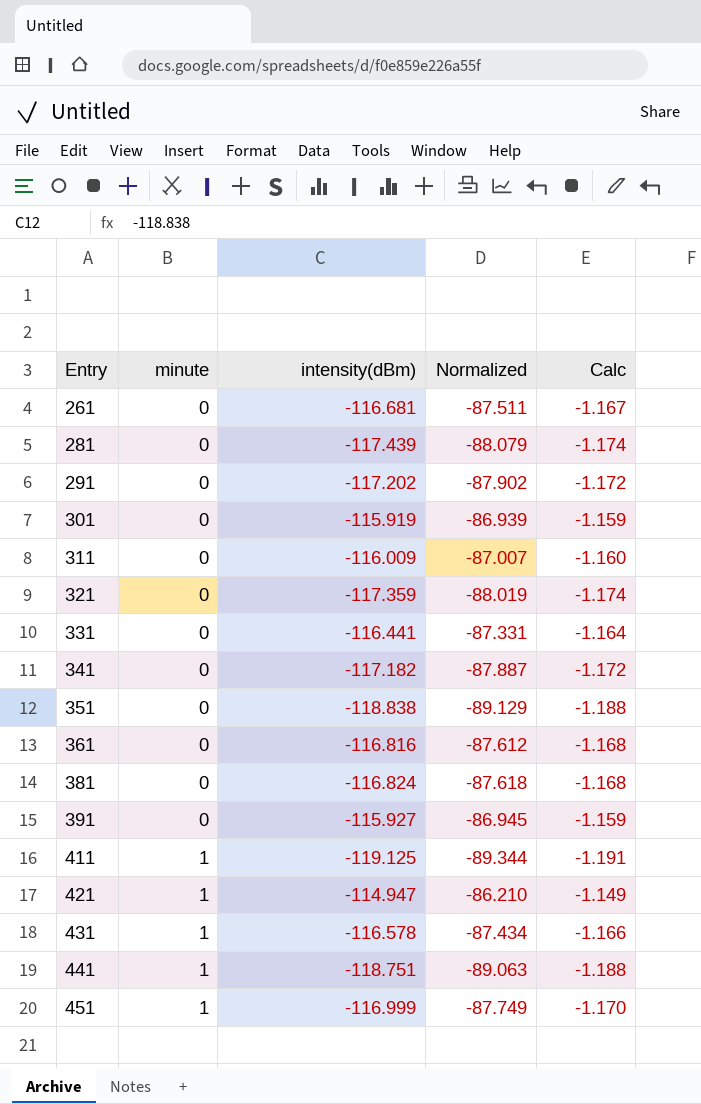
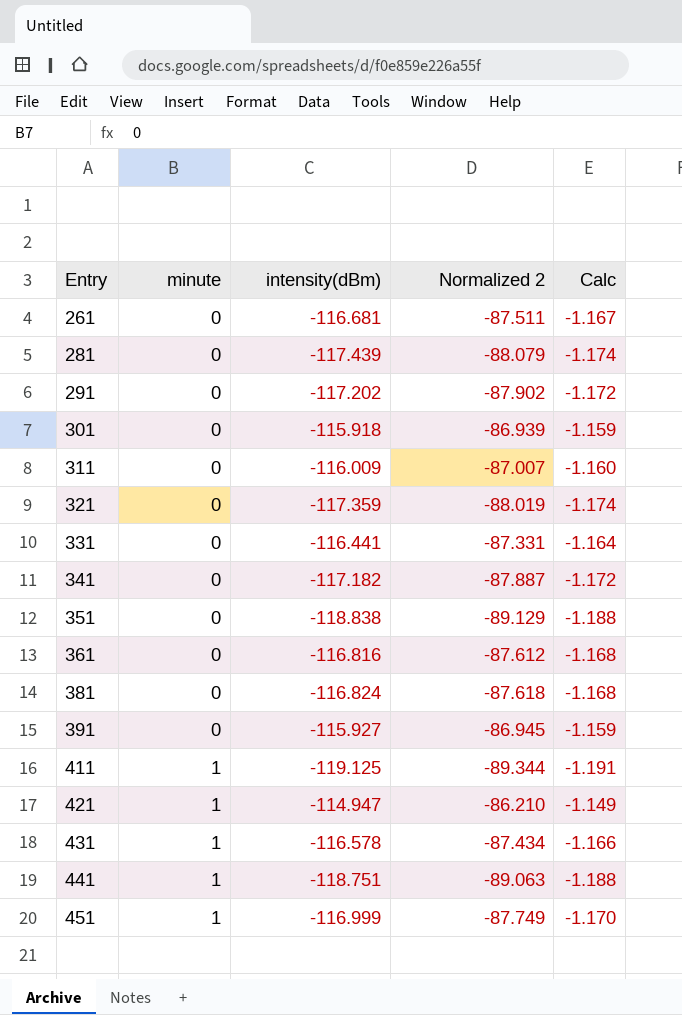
column name: Normalized -> Normalized 2
301 | intensity(dBm): -115.919 -> -115.918

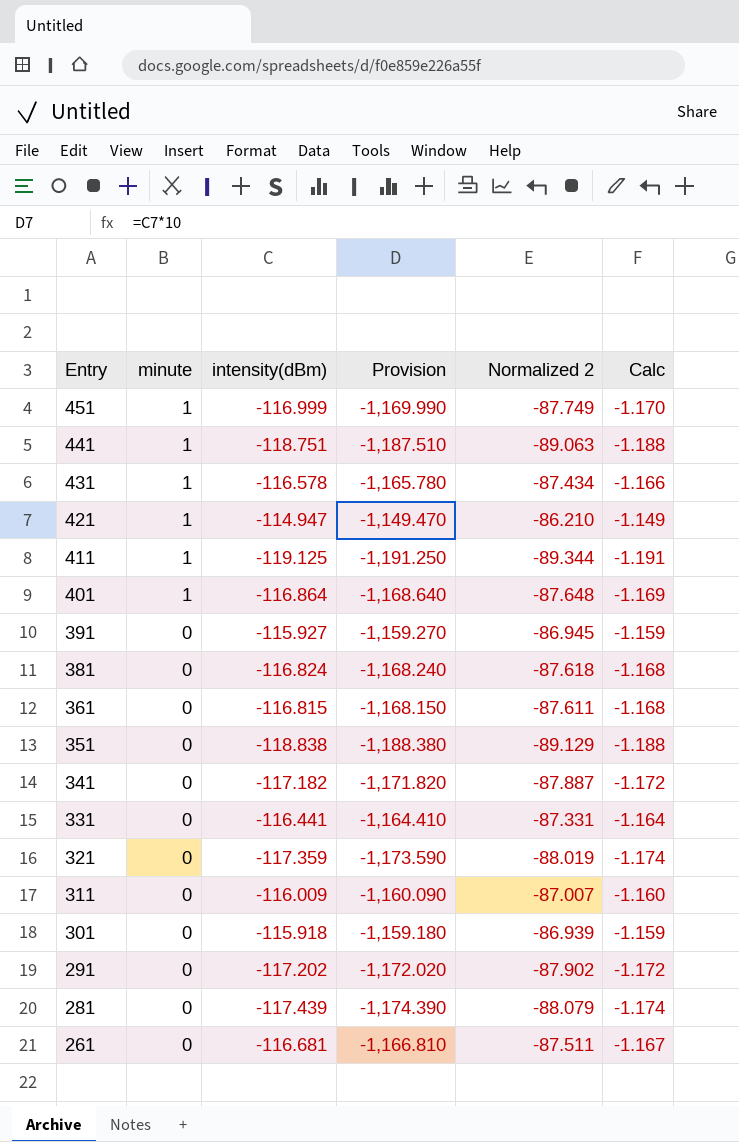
row order: Entry ascending -> Entry descending
column Provision | formula: none -> [intensity(dBm)] * 10
row 401: none -> 1 | -116.864 | -1,168.640 | -87.648 | -1.169
361 | intensity(dBm): -116.816 -> -116.815
361 | Normalized 2: -87.612 -> -87.611

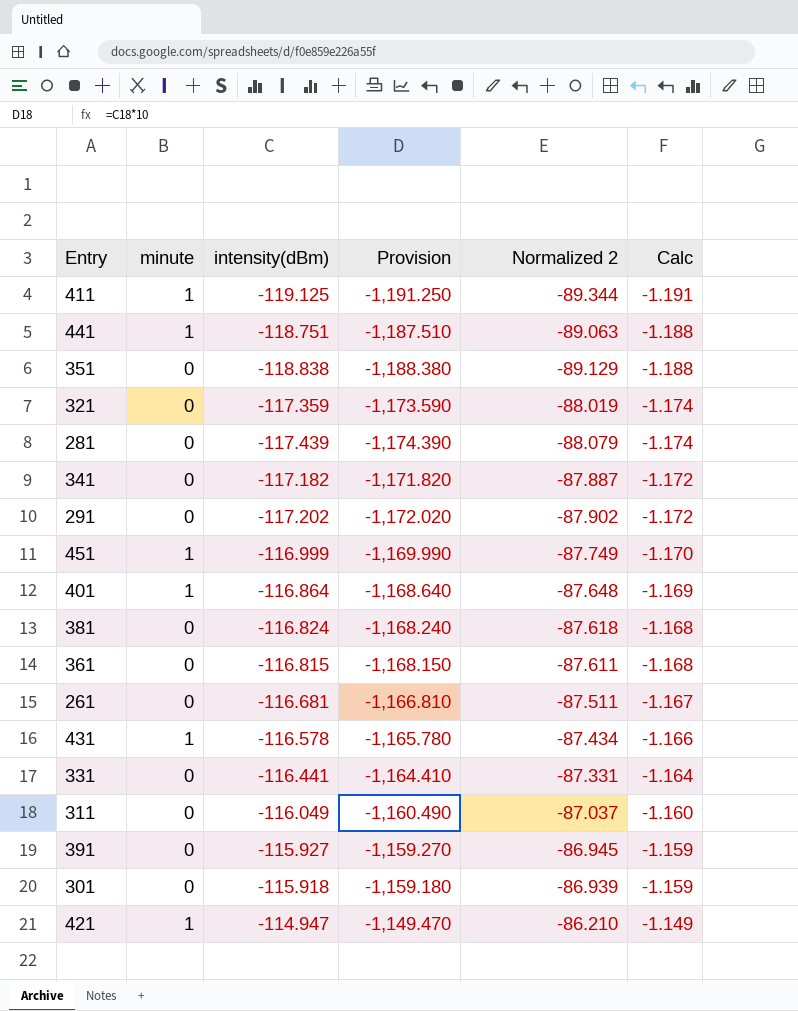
row order: Entry descending -> Calc ascending
311 | intensity(dBm): -116.009 -> -116.049
311 | Provision: -1,160.090 -> -1,160.490
311 | Normalized 2: -87.007 -> -87.037

